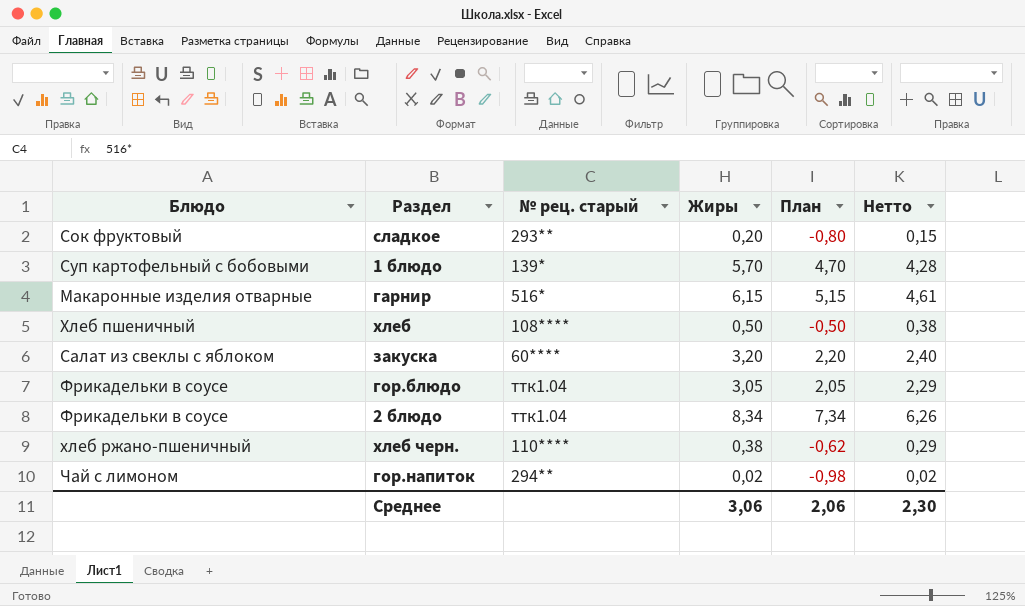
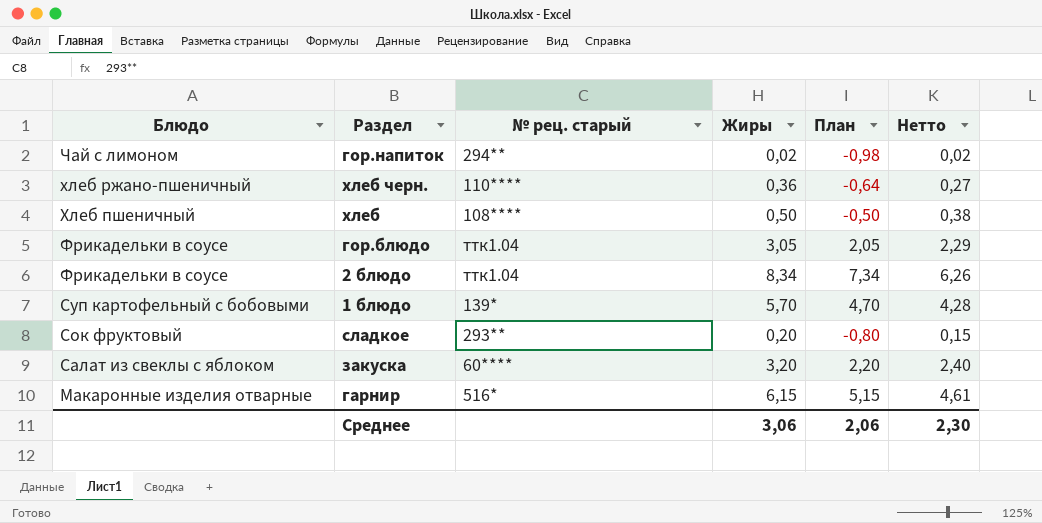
row order: none -> Блюдо descending
хлеб черн. | Жиры: 0,38 -> 0,36
хлеб черн. | План: -0,62 -> -0,64
хлеб черн. | Нетто: 0,29 -> 0,27

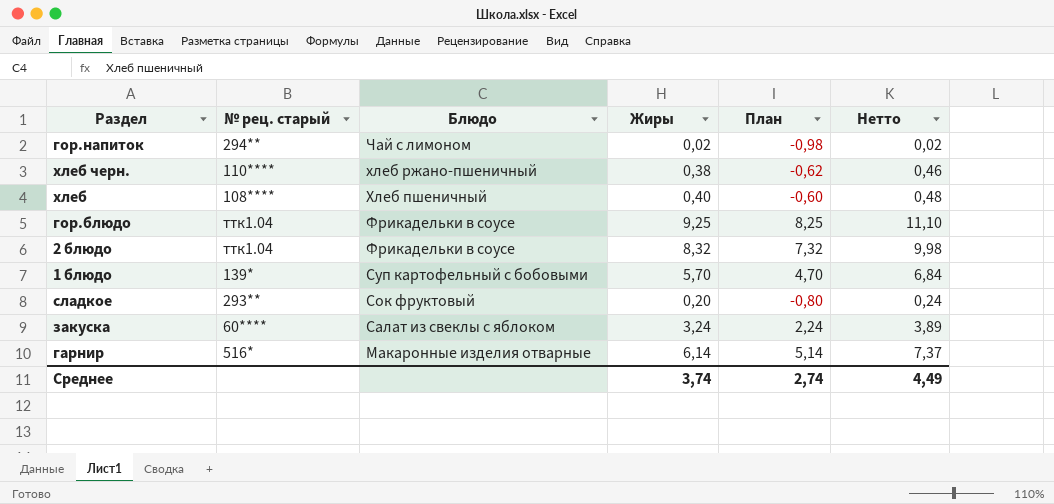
column Блюдо | position: 1 -> 3
column Нетто | formula: [Жиры] * 0,75 -> [Жиры] * 1,2
хлеб черн. | Жиры: 0,36 -> 0,38
хлеб черн. | План: -0,64 -> -0,62
хлеб | Жиры: 0,50 -> 0,40
хлеб | План: -0,50 -> -0,60
гор.блюдо | Жиры: 3,05 -> 9,25
гор.блюдо | План: 2,05 -> 8,25
2 блюдо | Жиры: 8,34 -> 8,32
2 блюдо | План: 7,34 -> 7,32
закуска | Жиры: 3,20 -> 3,24
закуска | План: 2,20 -> 2,24
гарнир | Жиры: 6,15 -> 6,14
гарнир | План: 5,15 -> 5,14
Среднее | Жиры: 3,06 -> 3,74
Среднее | План: 2,06 -> 2,74
Среднее | Нетто: 2,30 -> 4,49

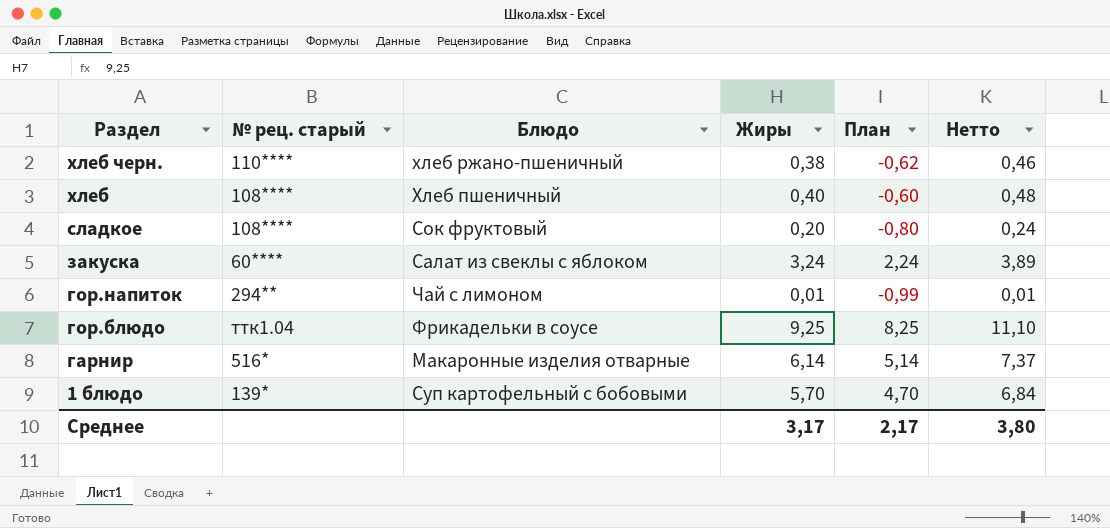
row order: Блюдо descending -> Раздел descending
row 2 блюдо: ттк1.04 | Фрикадельки в соусе | 8,32 | 7,32 | 9,98 -> none
сладкое | № рец. старый: 293** -> 108****
гор.напиток | Жиры: 0,02 -> 0,01
гор.напиток | План: -0,98 -> -0,99
гор.напиток | Нетто: 0,02 -> 0,01
Среднее | Жиры: 3,74 -> 3,17
Среднее | План: 2,74 -> 2,17
Среднее | Нетто: 4,49 -> 3,80

